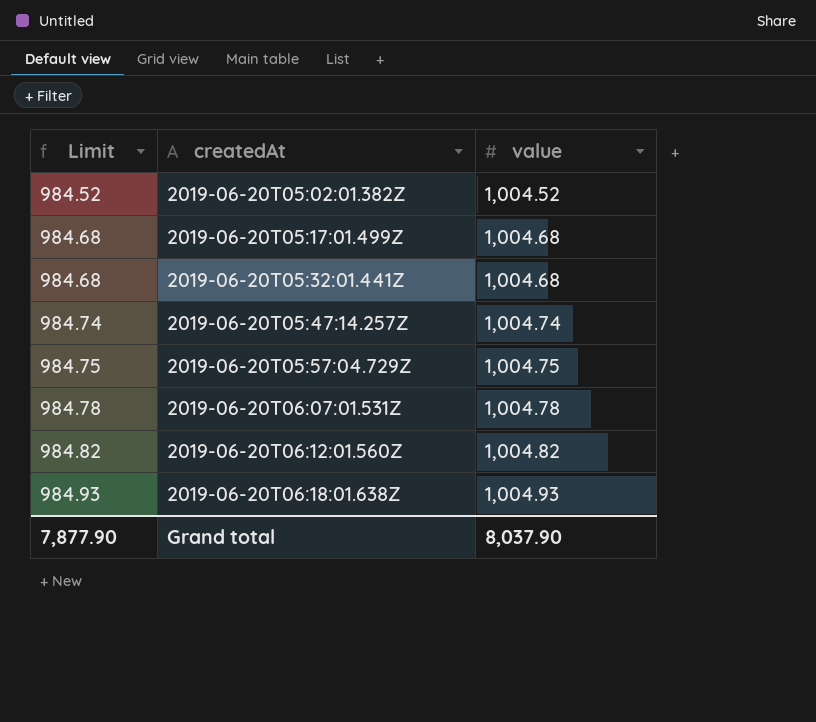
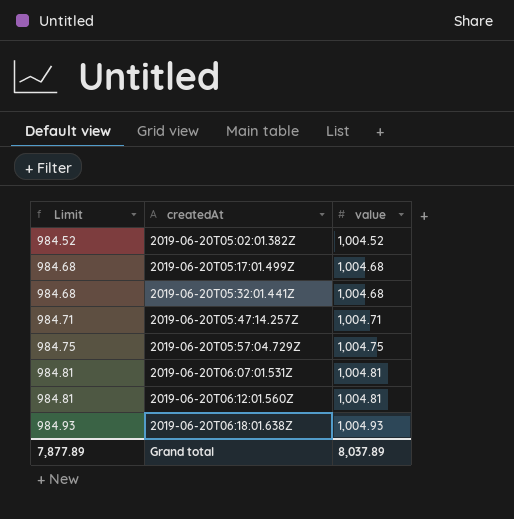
2019-06-20T05:47:14.257Z | Limit: 984.74 -> 984.71
2019-06-20T05:47:14.257Z | value: 1,004.74 -> 1,004.71
2019-06-20T06:07:01.531Z | Limit: 984.78 -> 984.81
2019-06-20T06:07:01.531Z | value: 1,004.78 -> 1,004.81
2019-06-20T06:12:01.560Z | Limit: 984.82 -> 984.81
2019-06-20T06:12:01.560Z | value: 1,004.82 -> 1,004.81
Grand total | Limit: 7,877.90 -> 7,877.89
Grand total | value: 8,037.90 -> 8,037.89

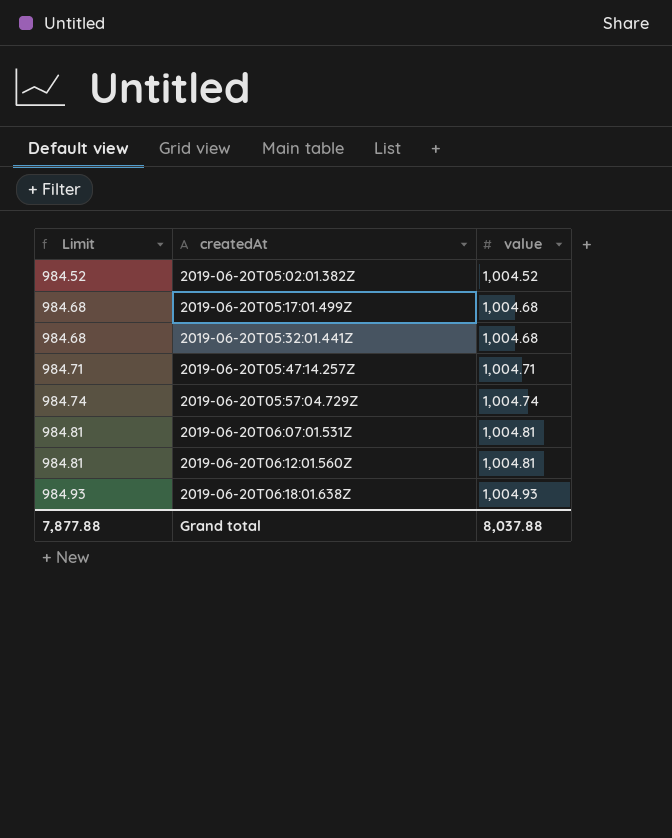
2019-06-20T05:57:04.729Z | Limit: 984.75 -> 984.74
2019-06-20T05:57:04.729Z | value: 1,004.75 -> 1,004.74
Grand total | Limit: 7,877.89 -> 7,877.88
Grand total | value: 8,037.89 -> 8,037.88

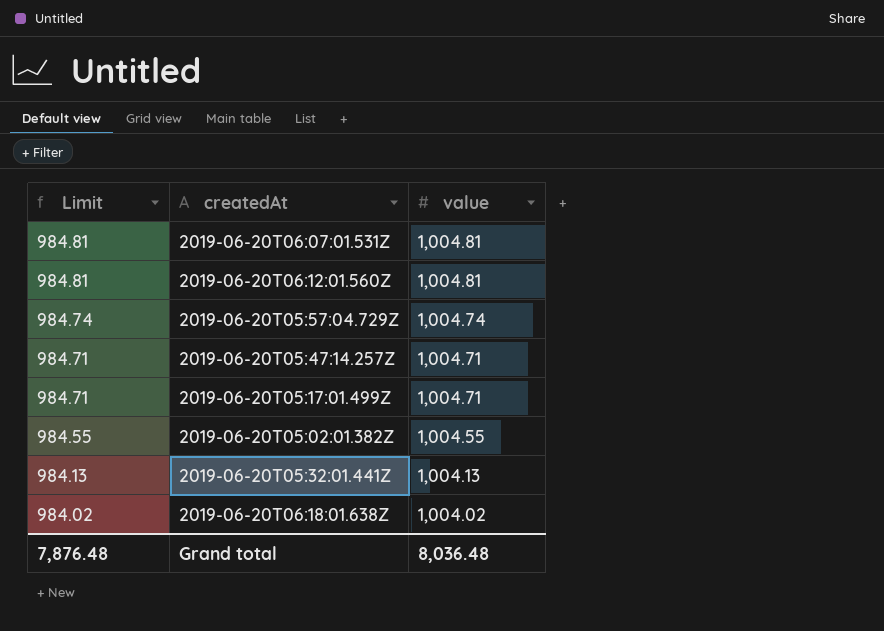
row order: Limit ascending -> Limit descending
2019-06-20T05:17:01.499Z | Limit: 984.68 -> 984.71
2019-06-20T05:17:01.499Z | value: 1,004.68 -> 1,004.71
2019-06-20T05:02:01.382Z | Limit: 984.52 -> 984.55
2019-06-20T05:02:01.382Z | value: 1,004.52 -> 1,004.55
2019-06-20T05:32:01.441Z | Limit: 984.68 -> 984.13
2019-06-20T05:32:01.441Z | value: 1,004.68 -> 1,004.13
2019-06-20T06:18:01.638Z | Limit: 984.93 -> 984.02
2019-06-20T06:18:01.638Z | value: 1,004.93 -> 1,004.02
Grand total | Limit: 7,877.88 -> 7,876.48
Grand total | value: 8,037.88 -> 8,036.48

